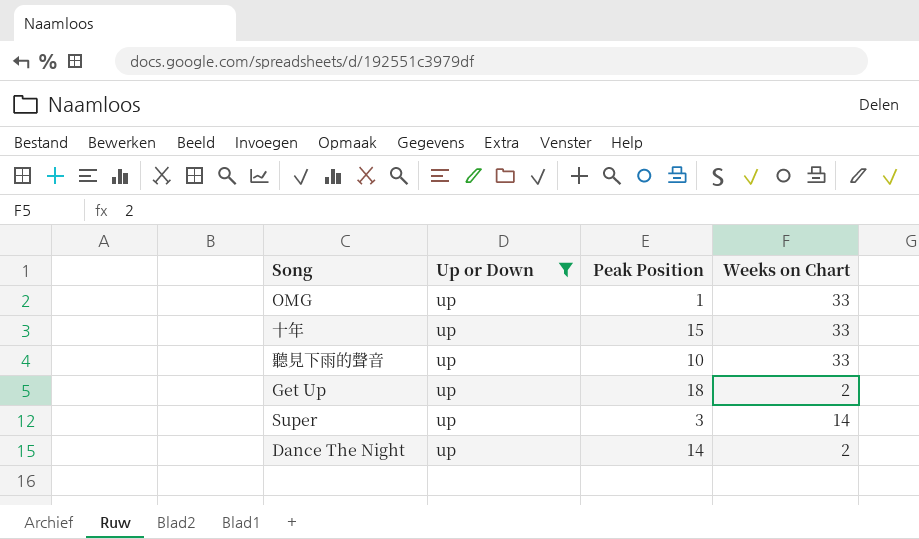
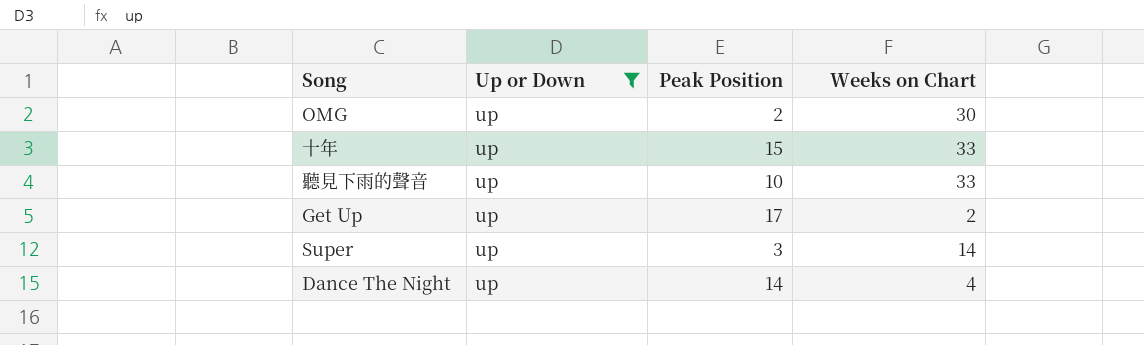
OMG | Peak Position: 1 -> 2
OMG | Weeks on Chart: 33 -> 30
Get Up | Peak Position: 18 -> 17
Dance The Night | Weeks on Chart: 2 -> 4

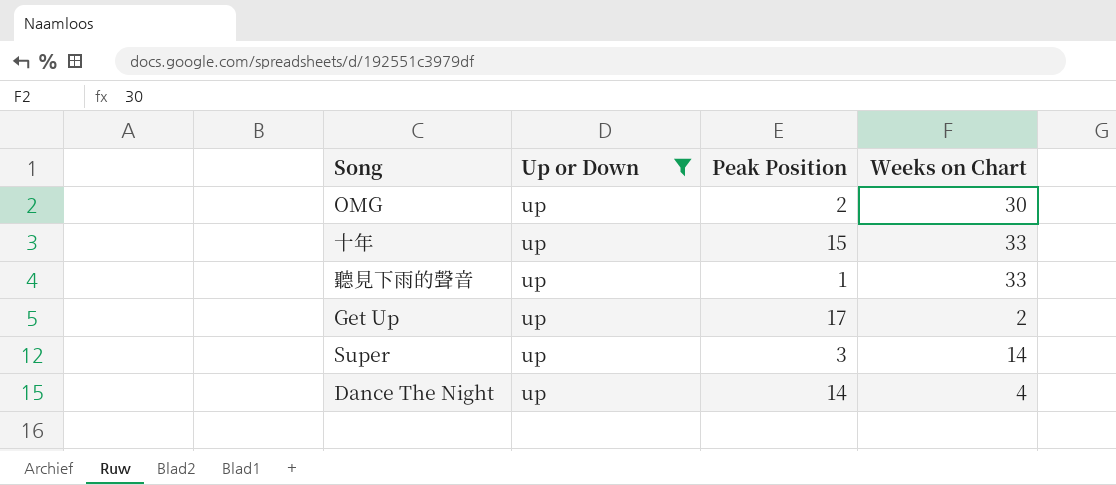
聽見下雨的聲音 | Peak Position: 10 -> 1

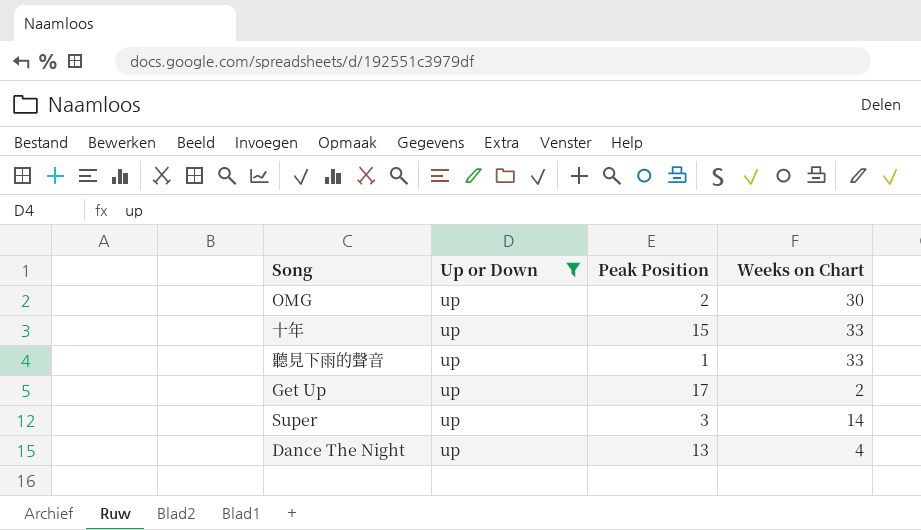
Dance The Night | Peak Position: 14 -> 13

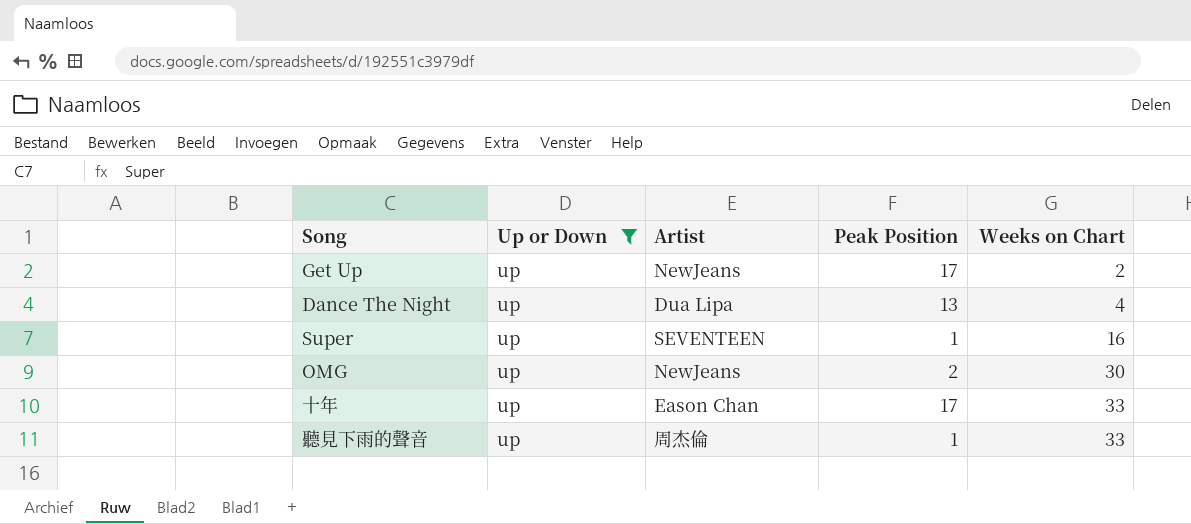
row order: none -> Weeks on Chart ascending
column Artist | position: none -> 3
Super | Peak Position: 3 -> 1
Super | Weeks on Chart: 14 -> 16
十年 | Peak Position: 15 -> 17

